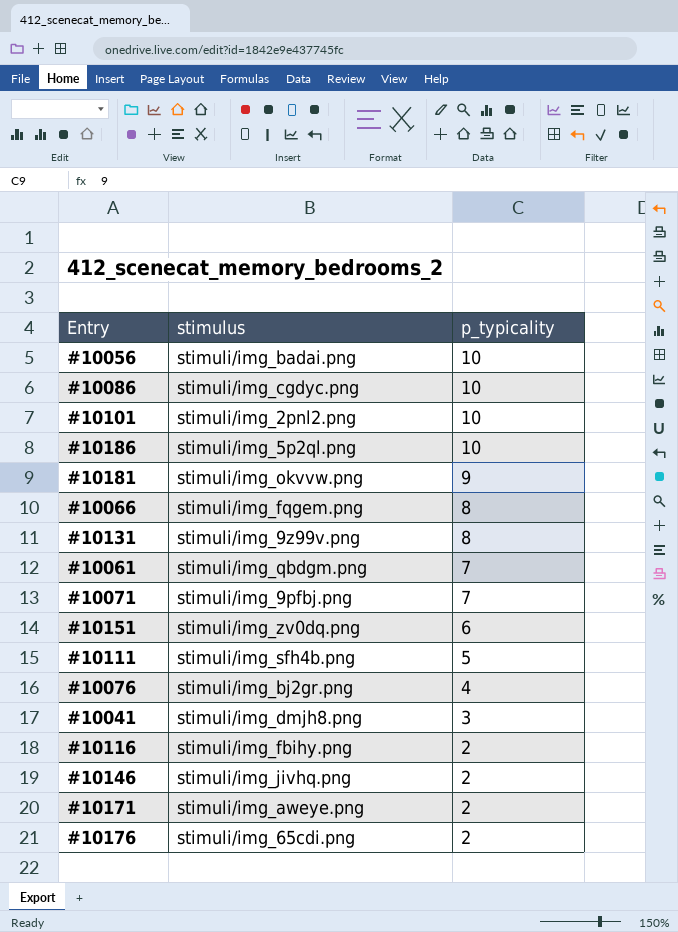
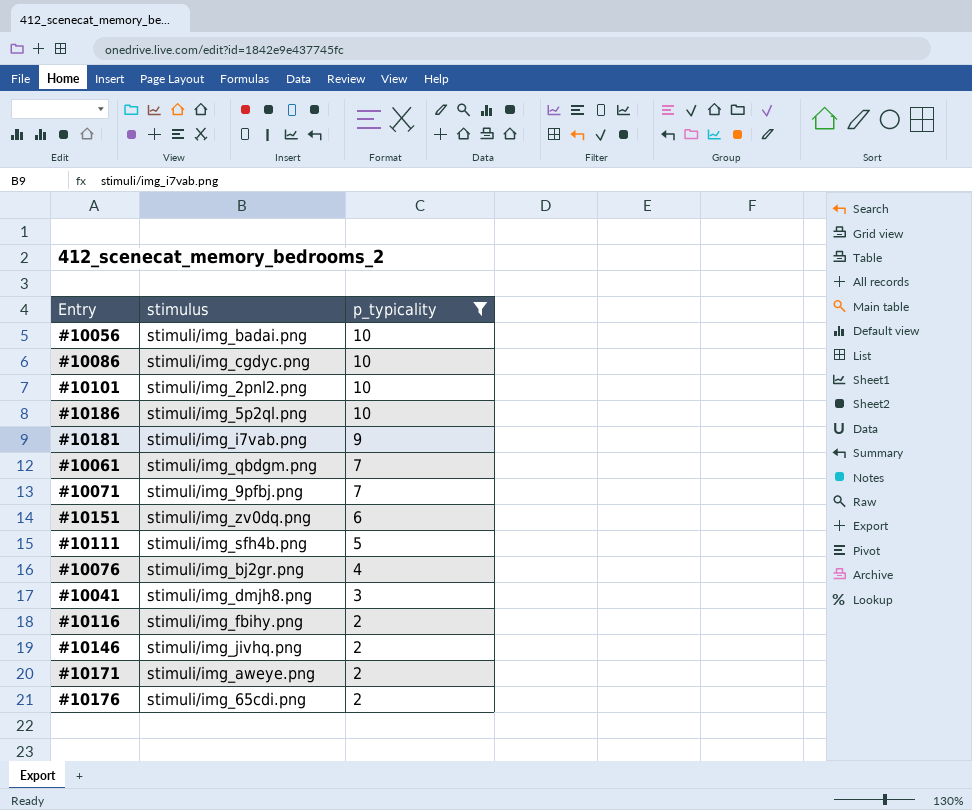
filter: none -> p_typicality != 8
#10181 | stimulus: stimuli/img_okvvw.png -> stimuli/img_i7vab.png

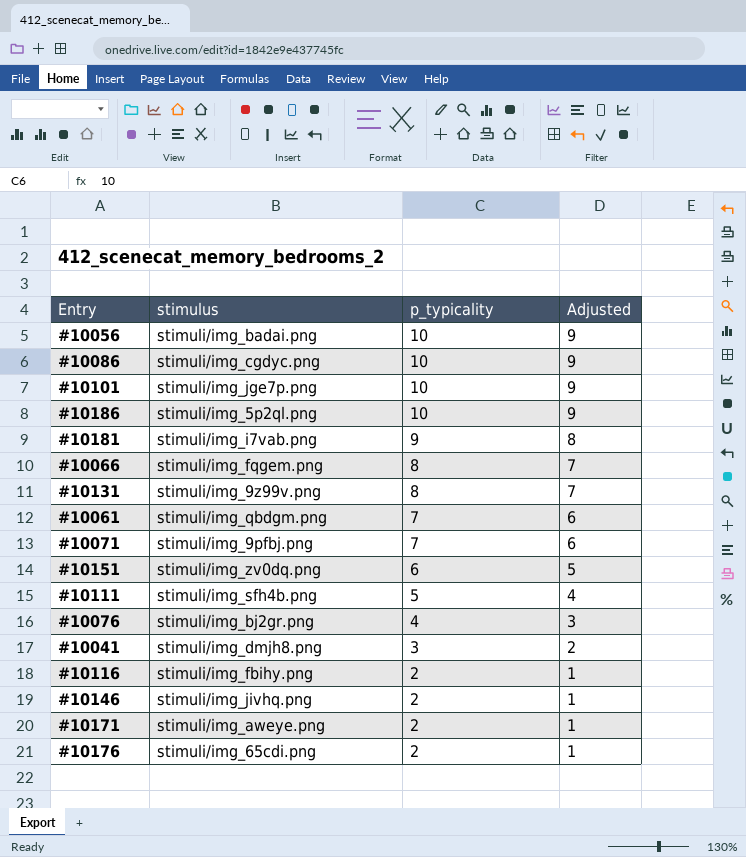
filter: p_typicality != 8 -> none
column Adjusted | formula: none -> [p_typicality] - 1
#10101 | stimulus: stimuli/img_2pnl2.png -> stimuli/img_jge7p.png

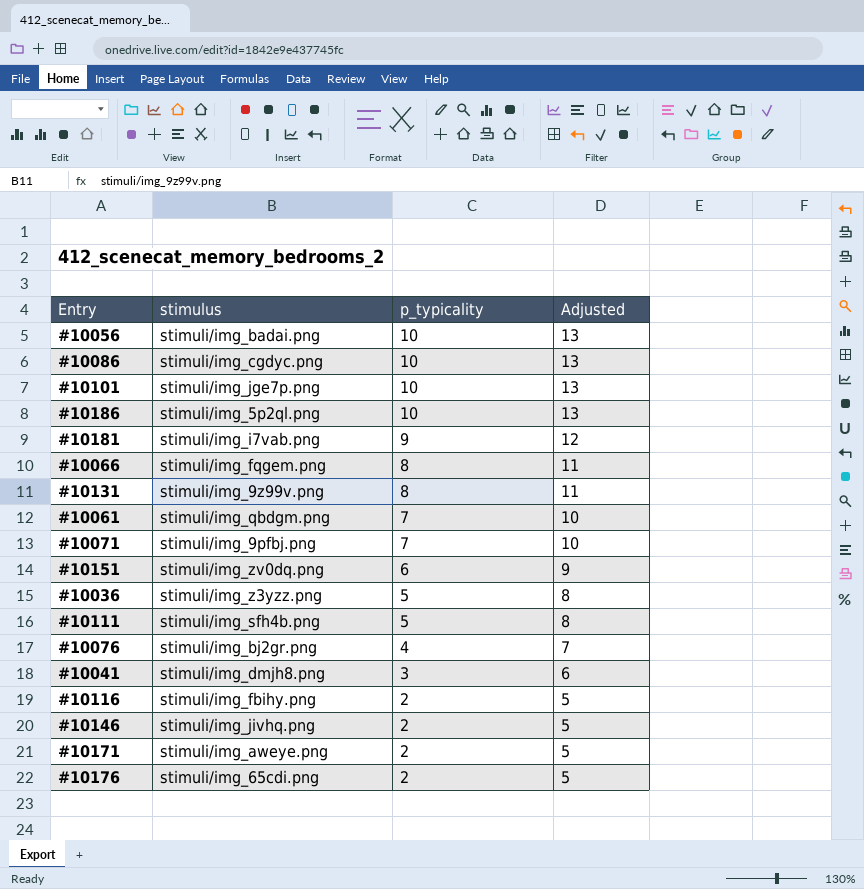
column Adjusted | formula: [p_typicality] - 1 -> [p_typicality] + 3
row #10036: none -> stimuli/img_z3yzz.png | 5 | 8

